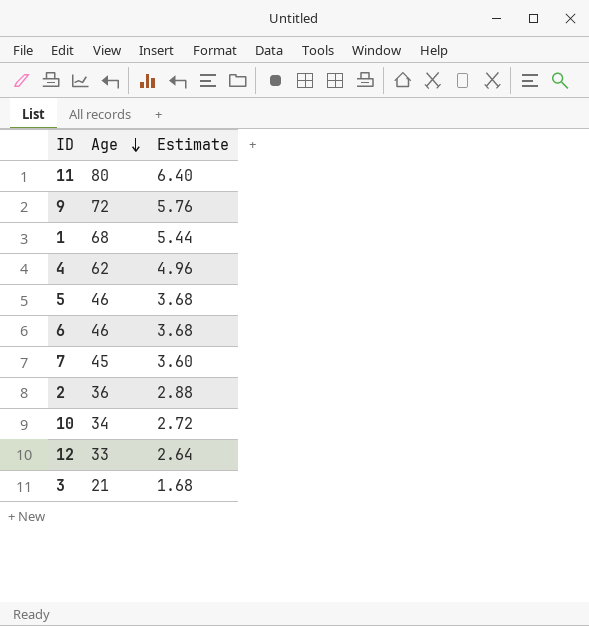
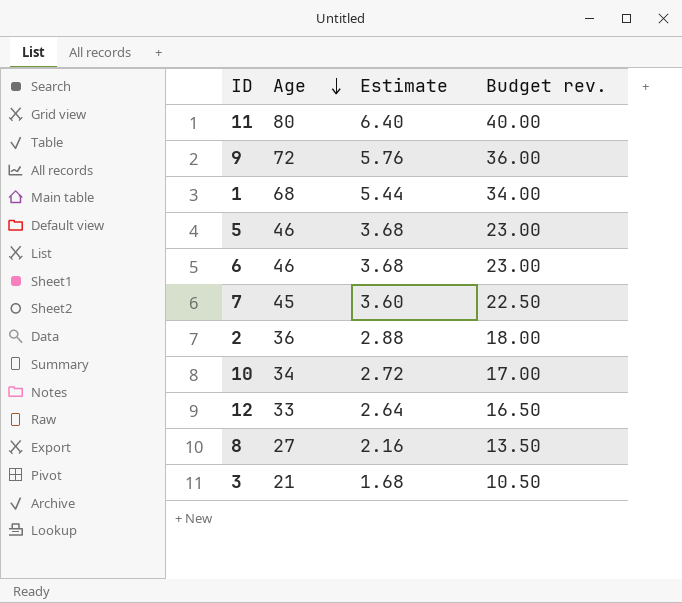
column Budget rev. | formula: none -> [Age] * 0.5
row 4: 62 | 4.96 -> none
row 8: none -> 27 | 2.16 | 13.50

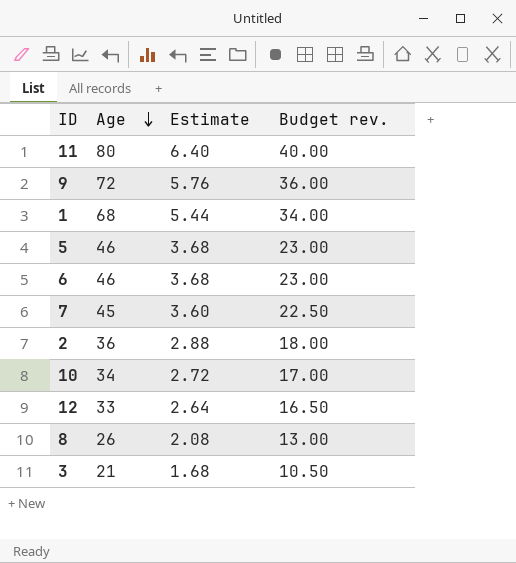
8 | Age: 27 -> 26
8 | Estimate: 2.16 -> 2.08
8 | Budget rev.: 13.50 -> 13.00

